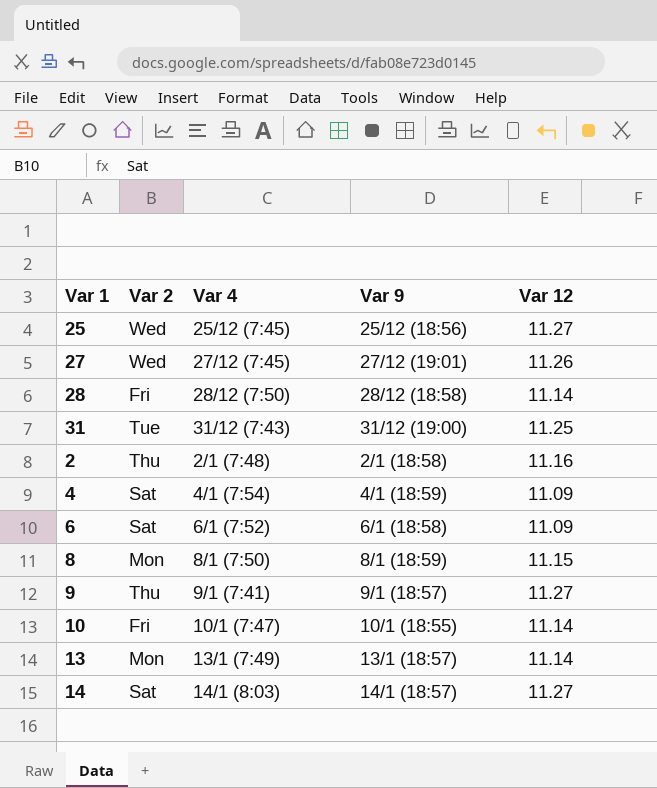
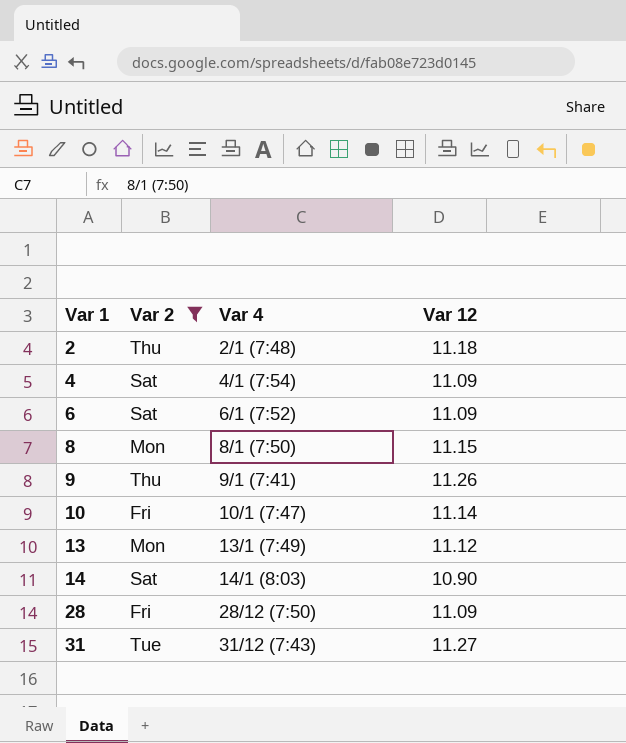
filter: none -> Var 2 != Wed
row order: none -> Var 1 ascending
column Var 9 | position: 4 -> none
2 | Var 12: 11.16 -> 11.18
9 | Var 12: 11.27 -> 11.26
13 | Var 12: 11.14 -> 11.12
14 | Var 12: 11.27 -> 10.90
28 | Var 12: 11.14 -> 11.09
31 | Var 12: 11.25 -> 11.27

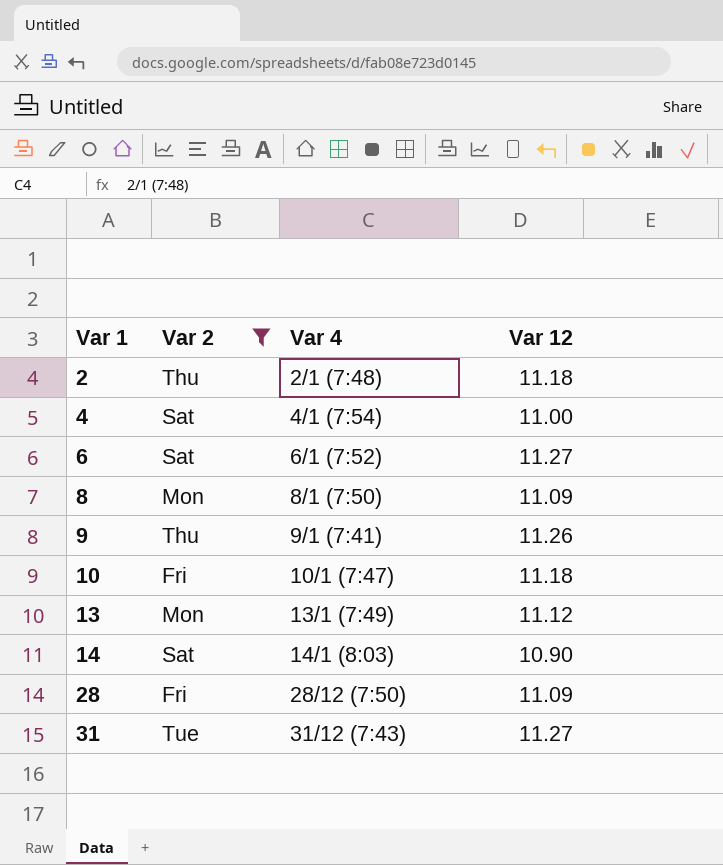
4 | Var 12: 11.09 -> 11.00
6 | Var 12: 11.09 -> 11.27
8 | Var 12: 11.15 -> 11.09
10 | Var 12: 11.14 -> 11.18

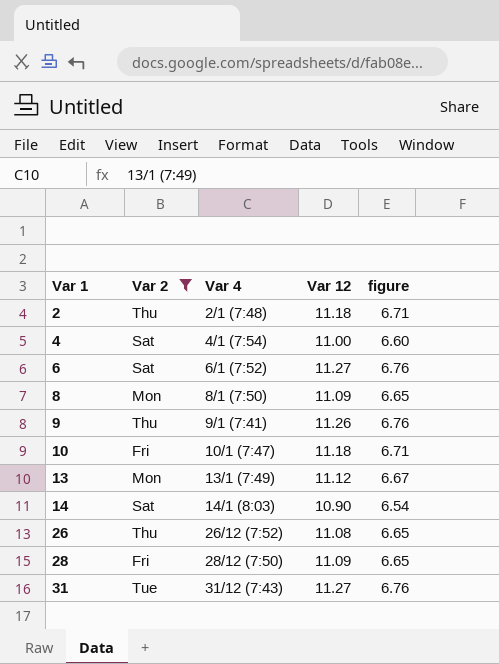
column figure | formula: none -> [Var 12] * 0.6
row 26: none -> Thu | 26/12 (7:52) | 11.08 | 6.65

